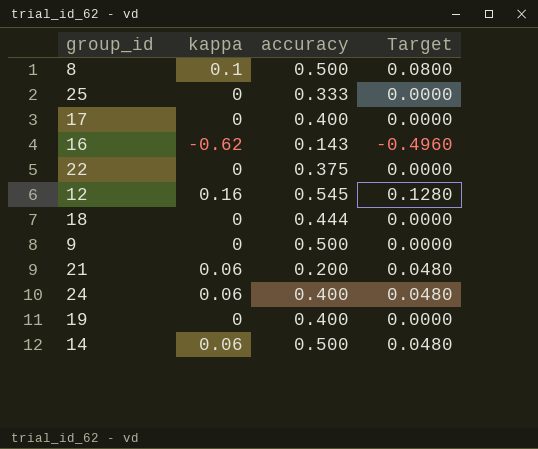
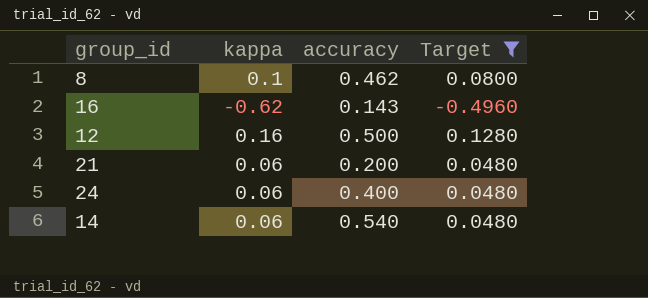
filter: none -> Target != 0.0000
8 | accuracy: 0.500 -> 0.462
12 | accuracy: 0.545 -> 0.500
14 | accuracy: 0.500 -> 0.540

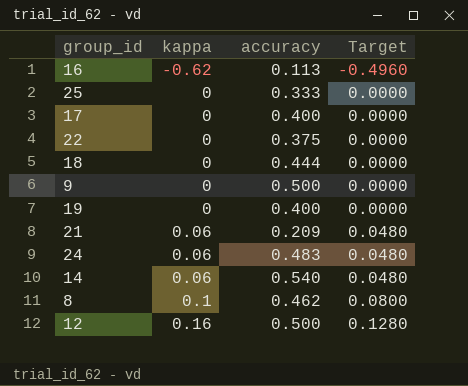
filter: Target != 0.0000 -> none
row order: none -> kappa ascending
16 | accuracy: 0.143 -> 0.113
21 | accuracy: 0.200 -> 0.209
24 | accuracy: 0.400 -> 0.483

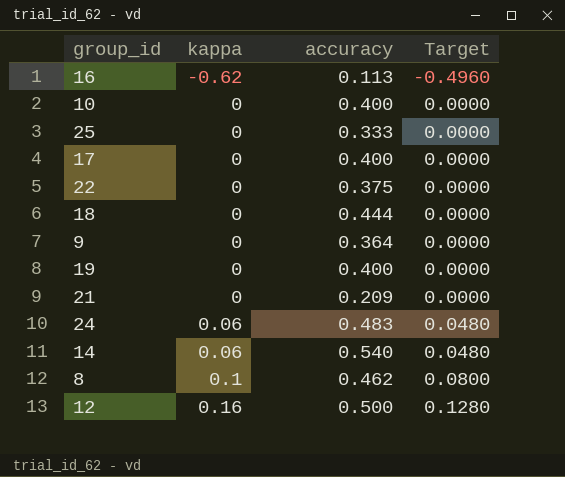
row 10: none -> 0 | 0.400 | 0.0000
9 | accuracy: 0.500 -> 0.364
21 | kappa: 0.06 -> 0
21 | Target: 0.0480 -> 0.0000

